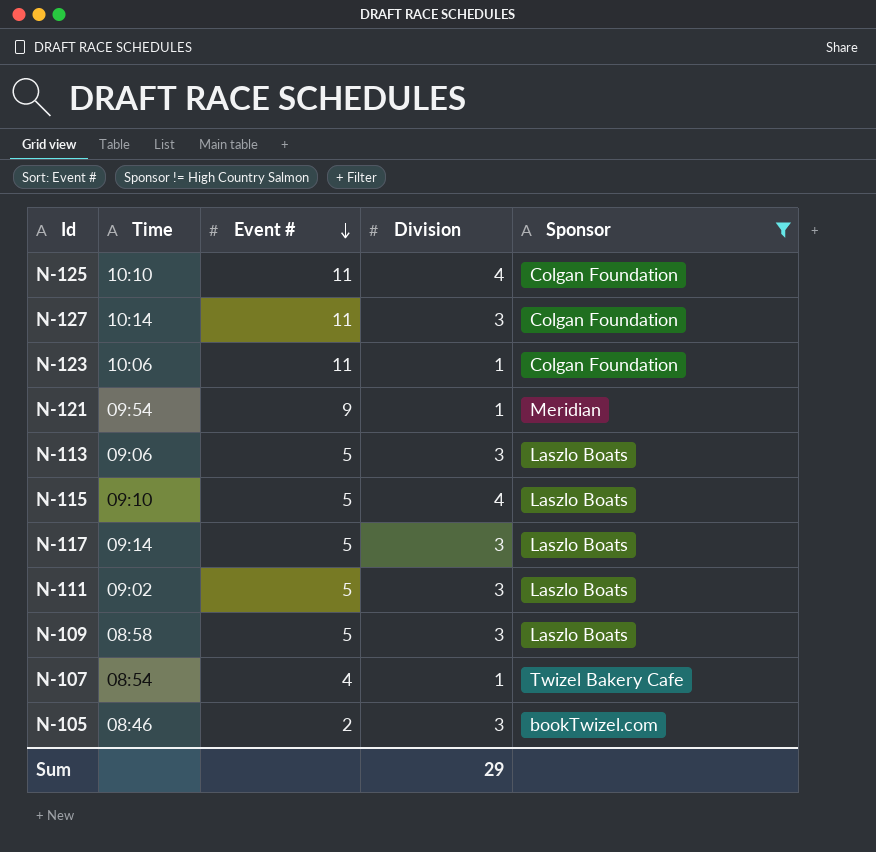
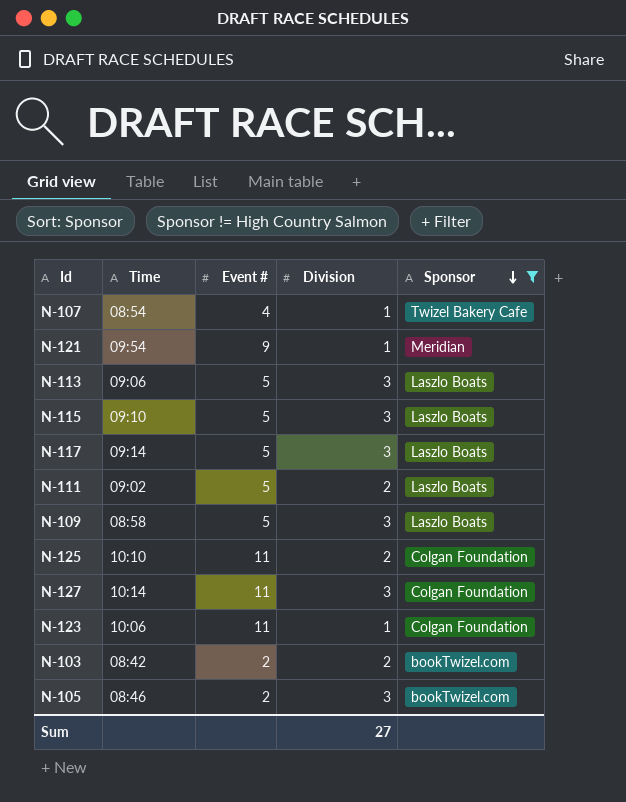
row order: Event # descending -> Sponsor descending
N-115 | Division: 4 -> 3
N-111 | Division: 3 -> 2
N-125 | Division: 4 -> 2
row N-103: none -> 08:42 | 2 | 2 | bookTwizel.com
Sum | Division: 29 -> 27

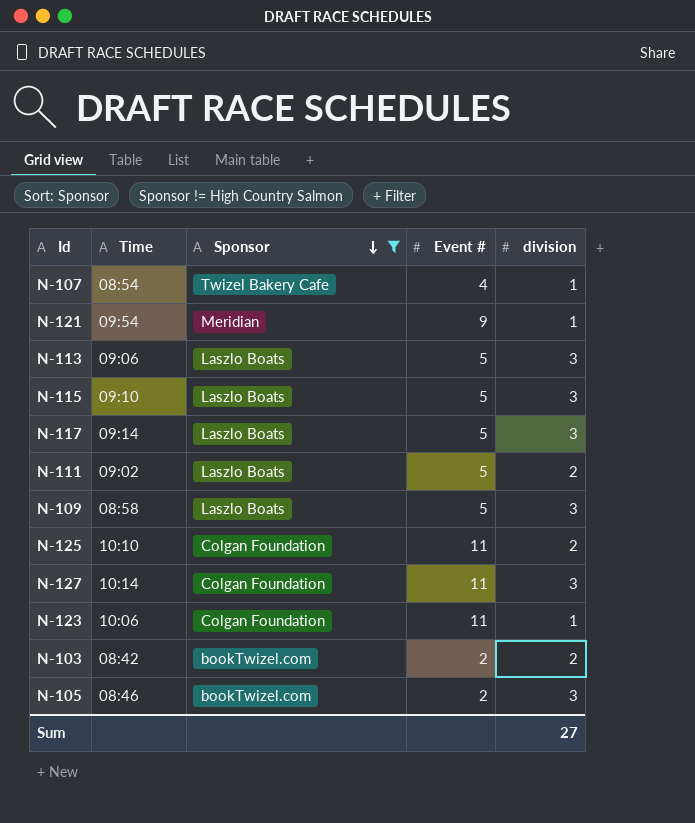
column Sponsor | position: 5 -> 3
column name: Division -> division

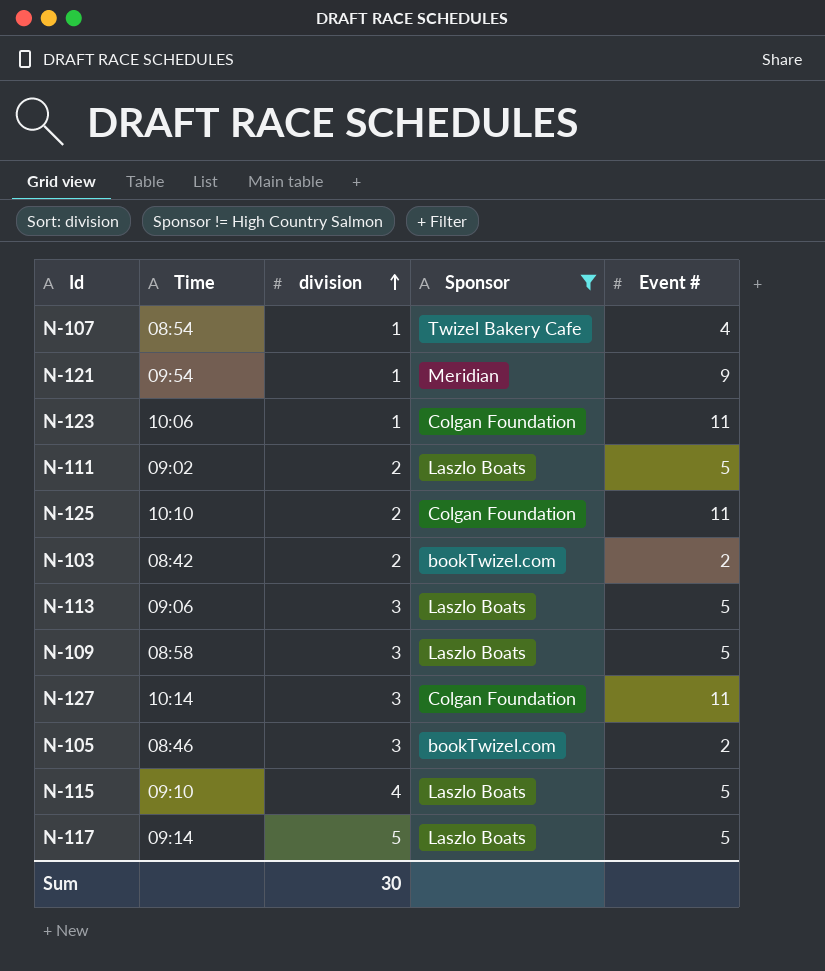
row order: Sponsor descending -> division ascending
column division | position: 5 -> 3
N-115 | division: 3 -> 4
N-117 | division: 3 -> 5
Sum | division: 27 -> 30

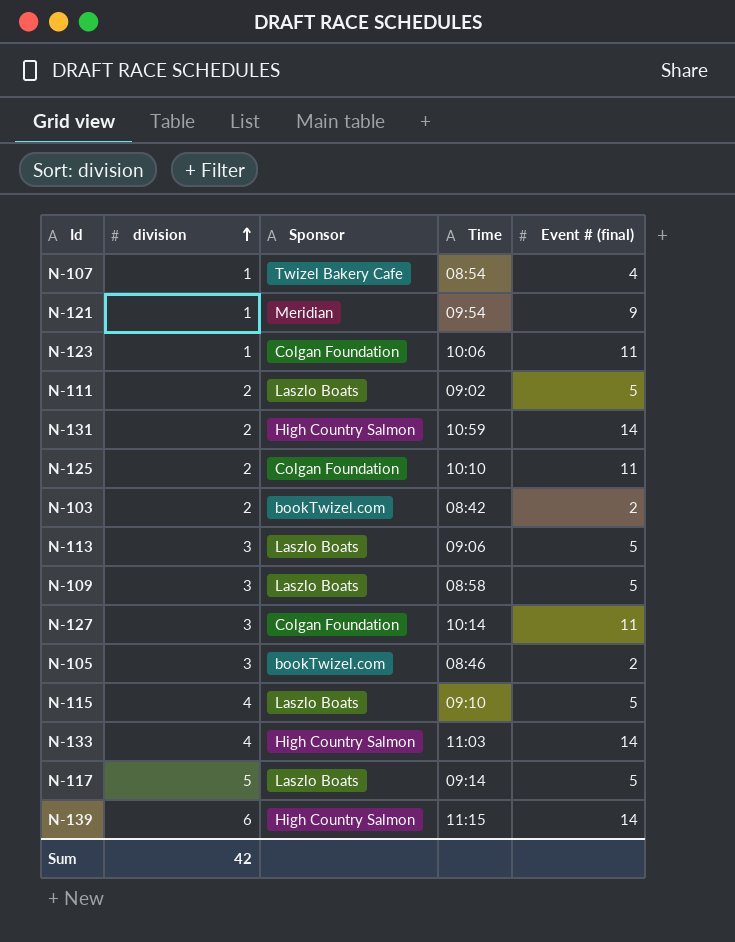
filter: Sponsor != High Country Salmon -> none
column Time | position: 2 -> 4
column name: Event # -> Event # (final)
Sum | division: 30 -> 42

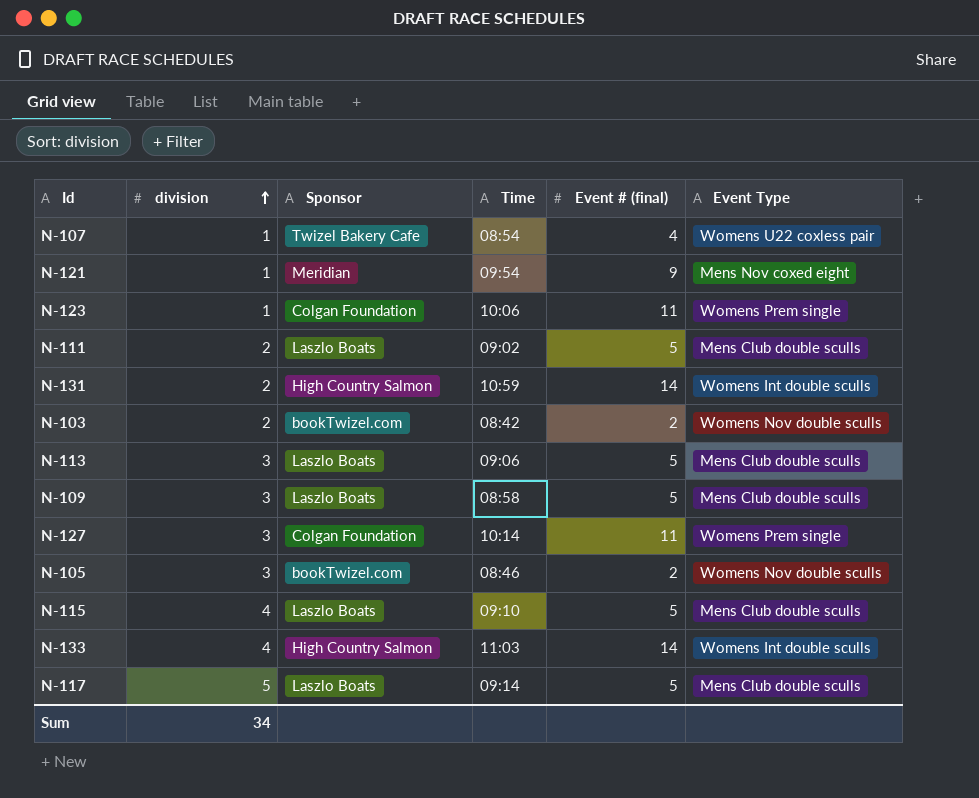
column Event Type | position: none -> 6
row N-125: 2 | Colgan Foundation | 10:10 | 11 -> none
row N-139: 6 | High Country Salmon | 11:15 | 14 -> none
Sum | division: 42 -> 34

